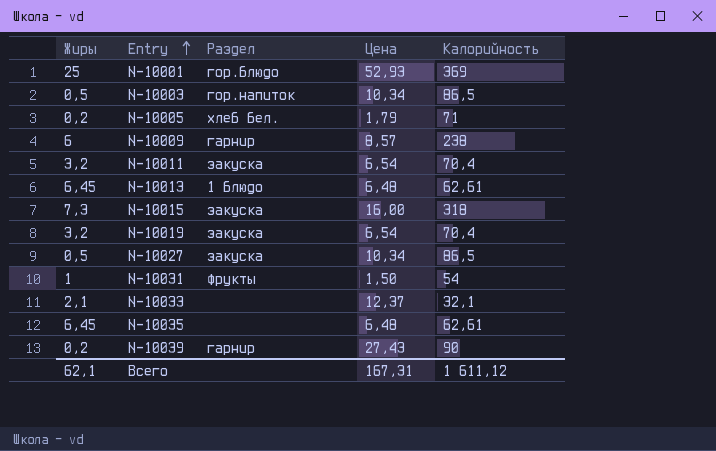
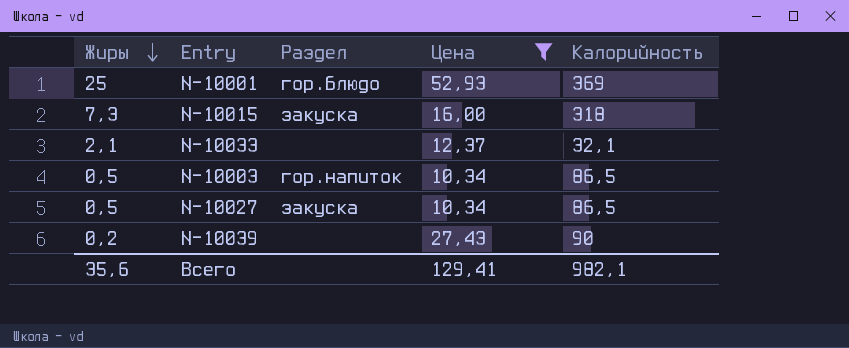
filter: none -> Цена >= 10,34
row order: Entry ascending -> Жиры descending
N-10039 | Раздел: гарнир -> none
Всего | Жиры: 62,1 -> 35,6
Всего | Цена: 167,31 -> 129,41
Всего | Калорийность: 1 611,12 -> 982,1

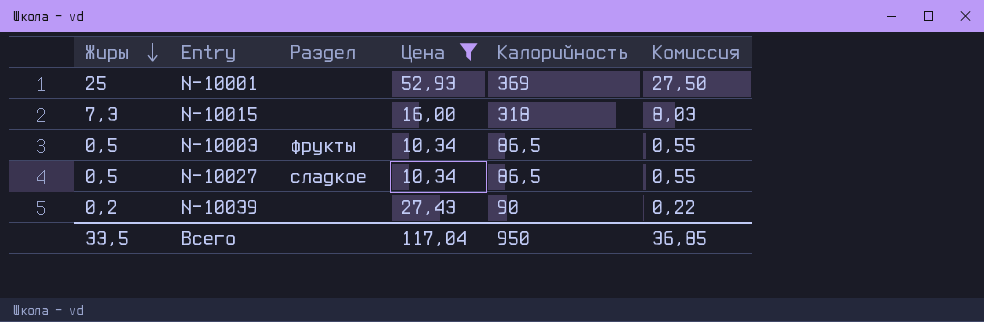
column Комиссия | formula: none -> [Жиры] * 1,1
row N-10033: 2,1 | none | 12,37 | 32,1 -> none
N-10001 | Раздел: гор.блюдо -> none
N-10015 | Раздел: закуска -> none
N-10003 | Раздел: гор.напиток -> фрукты
N-10027 | Раздел: закуска -> сладкое
Всего | Жиры: 35,6 -> 33,5
Всего | Цена: 129,41 -> 117,04
Всего | Калорийность: 982,1 -> 950

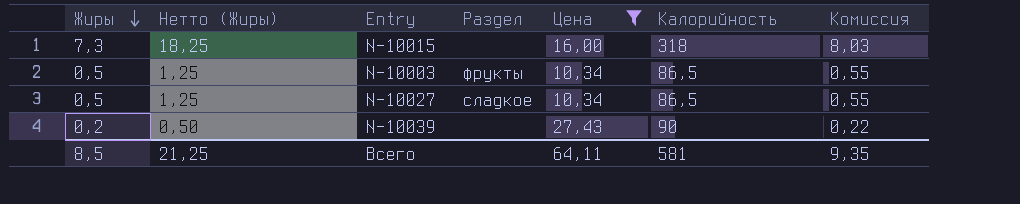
column Нетто (Жиры) | formula: none -> [Жиры] * 2,5
row N-10001: 25 | none | 52,93 | 369 | 27,50 -> none
Всего | Жиры: 33,5 -> 8,5
Всего | Цена: 117,04 -> 64,11
Всего | Калорийность: 950 -> 581
Всего | Комиссия: 36,85 -> 9,35

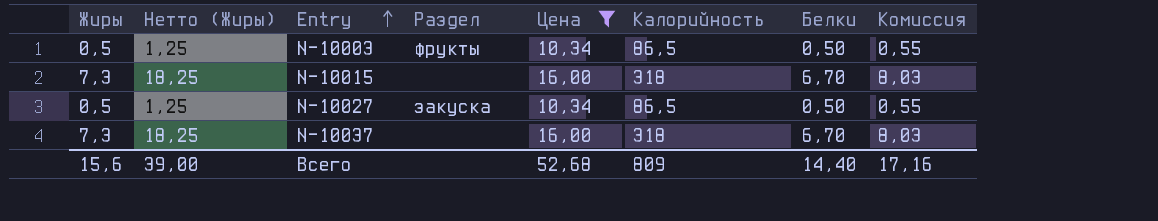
row order: Жиры descending -> Entry ascending
column Белки | position: none -> 7
row N-10039: 0,2 | 0,50 | none | 27,43 | 90 | 0,22 -> none
N-10027 | Раздел: сладкое -> закуска
row N-10037: none -> 7,3 | 18,25 | none | 16,00 | 318 | 6,70 | 8,03
Всего | Жиры: 8,5 -> 15,6
Всего | Нетто (Жиры): 21,25 -> 39,00
Всего | Цена: 64,11 -> 52,68
Всего | Калорийность: 581 -> 809
Всего | Комиссия: 9,35 -> 17,16

